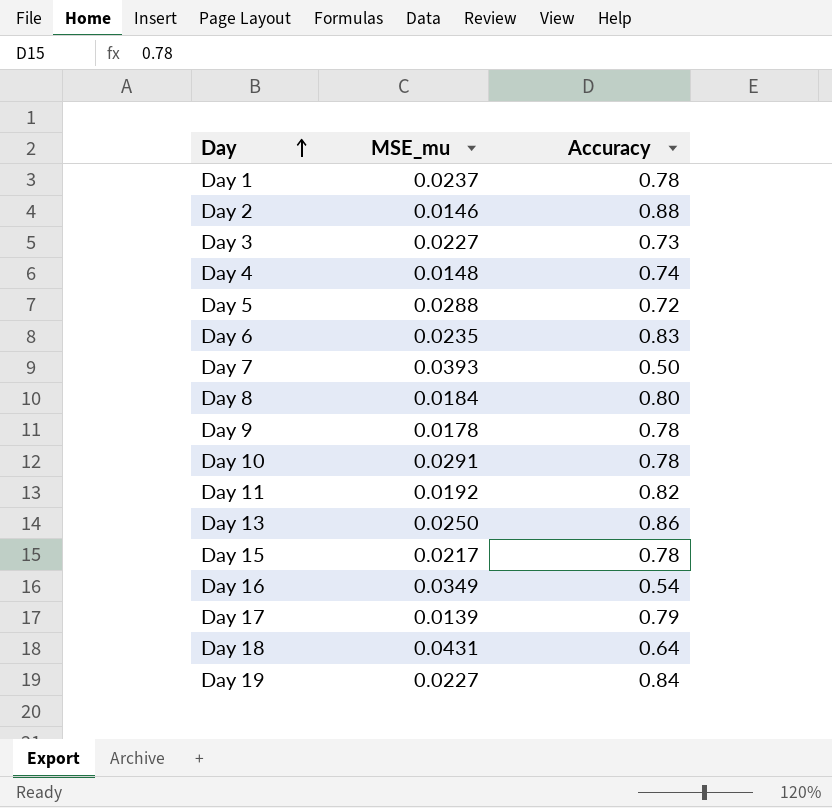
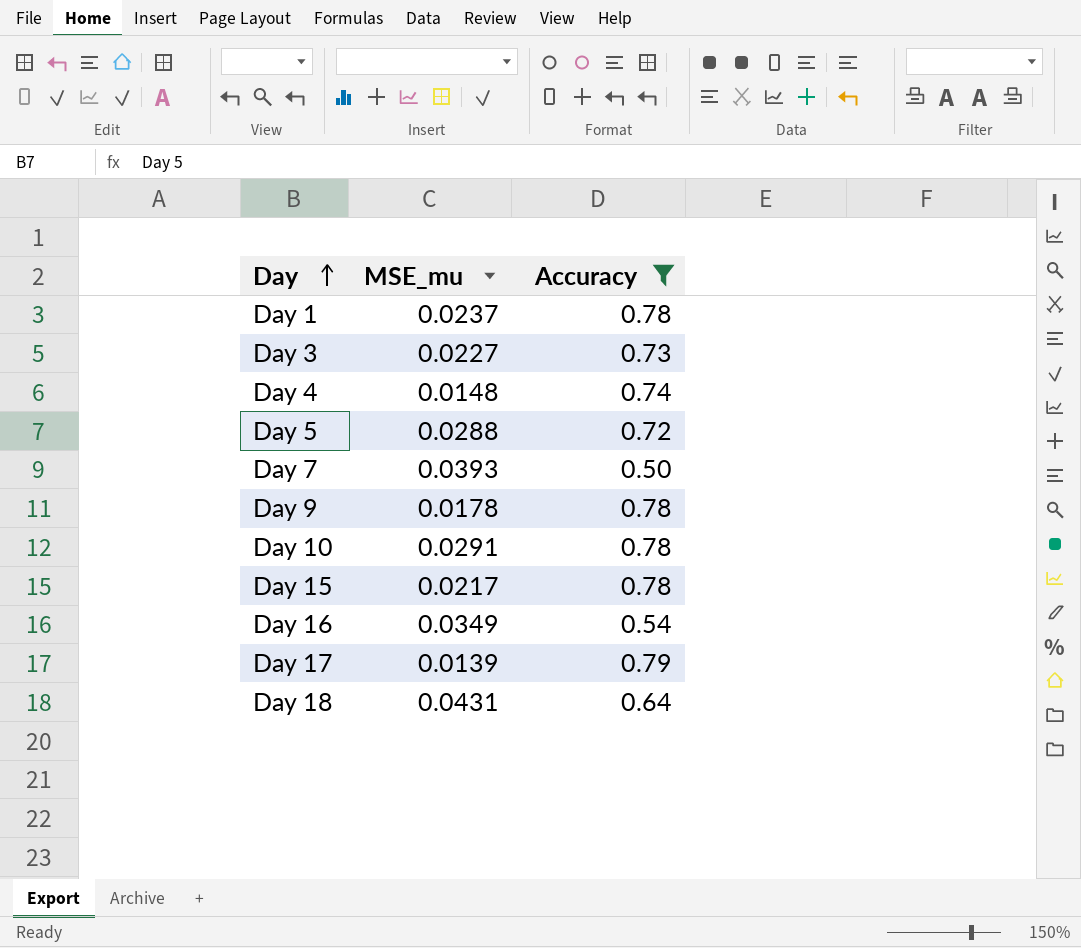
filter: none -> Accuracy <= 0.79

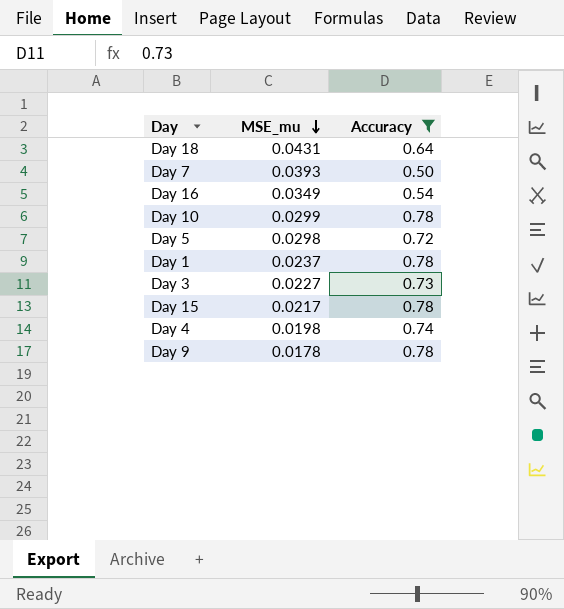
row order: Day ascending -> MSE_mu descending
row Day 17: 0.0139 | 0.79 -> none
Day 10 | MSE_mu: 0.0291 -> 0.0299
Day 5 | MSE_mu: 0.0288 -> 0.0298
Day 4 | MSE_mu: 0.0148 -> 0.0198

